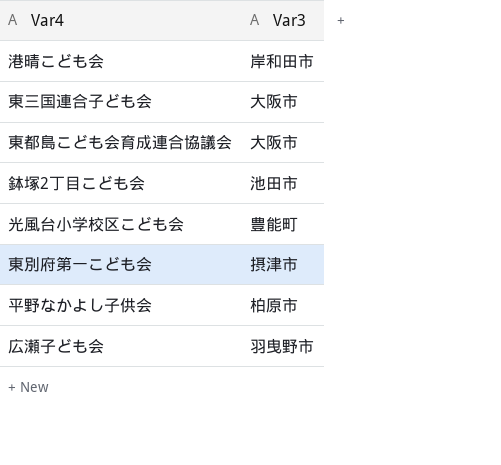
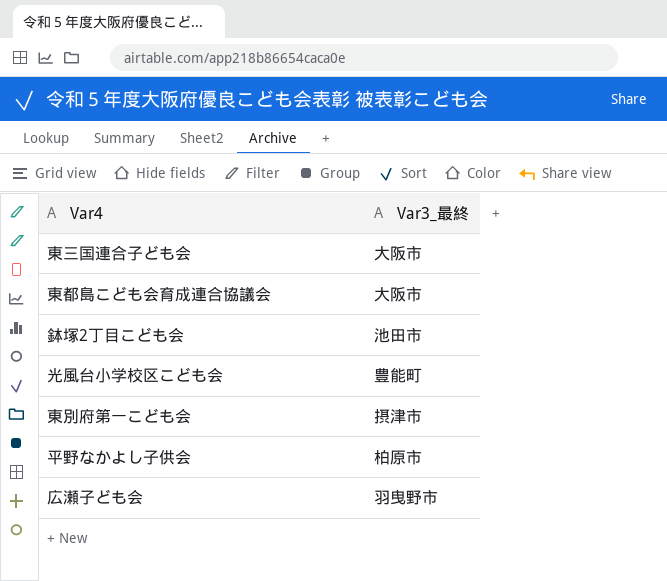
column name: Var3 -> Var3_最終
row 港晴こども会: 岸和田市 -> none

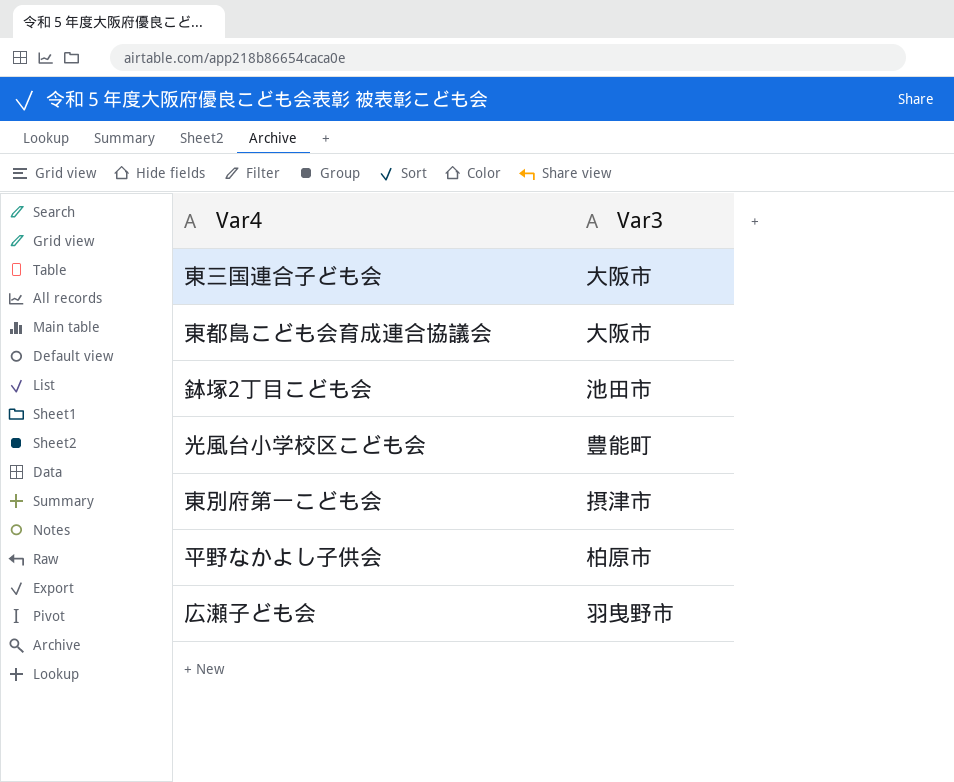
column name: Var3_最終 -> Var3

